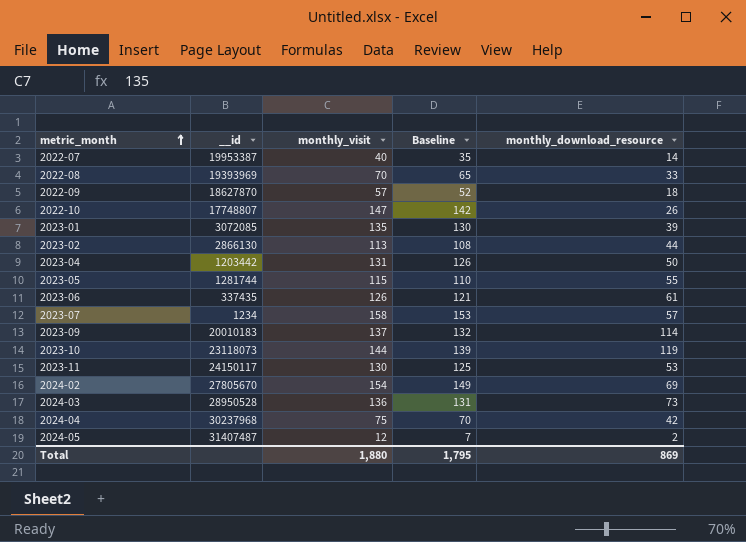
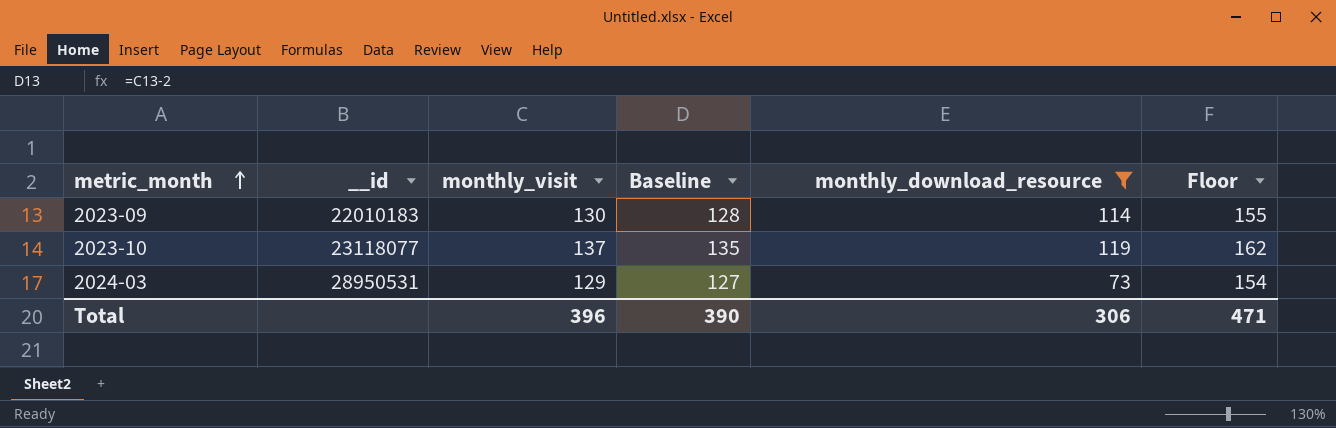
filter: none -> monthly_download_resource >= 73
column Baseline | formula: [monthly_visit] - 5 -> [monthly_visit] - 2
column Floor | formula: none -> [monthly_visit] + 25
2023-09 | __id: 20010183 -> 22010183
2023-09 | monthly_visit: 137 -> 130
2023-10 | __id: 23118073 -> 23118077
2023-10 | monthly_visit: 144 -> 137
2024-03 | __id: 28950528 -> 28950531
2024-03 | monthly_visit: 136 -> 129
Total | monthly_visit: 1,880 -> 396
Total | Baseline: 1,795 -> 390
Total | monthly_download_resource: 869 -> 306

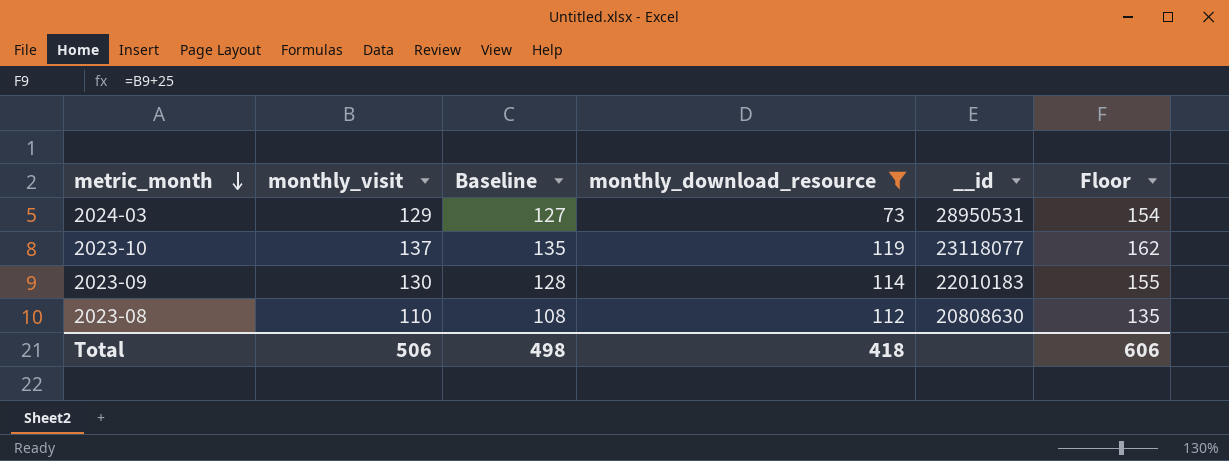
row order: metric_month ascending -> metric_month descending
column __id | position: 2 -> 5
row 2023-08: none -> 110 | 108 | 112 | 20808630 | 135
Total | monthly_visit: 396 -> 506
Total | Baseline: 390 -> 498
Total | monthly_download_resource: 306 -> 418
Total | Floor: 471 -> 606

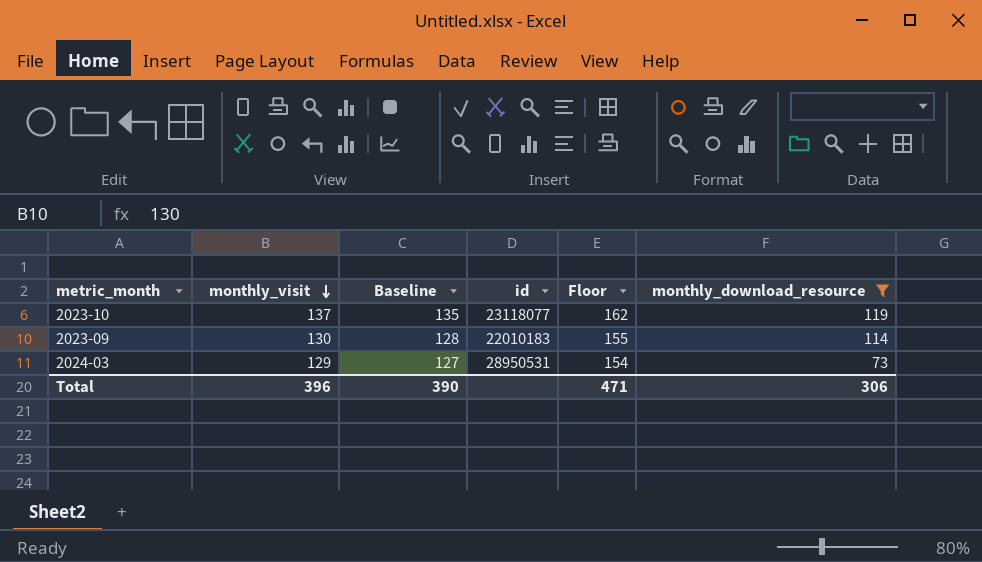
row order: metric_month descending -> monthly_visit descending
column name: __id -> id
column monthly_download_resource | position: 4 -> 6
row 2023-08: 110 | 108 | 112 | 20808630 | 135 -> none
Total | monthly_visit: 506 -> 396
Total | Baseline: 498 -> 390
Total | Floor: 606 -> 471
Total | monthly_download_resource: 418 -> 306

